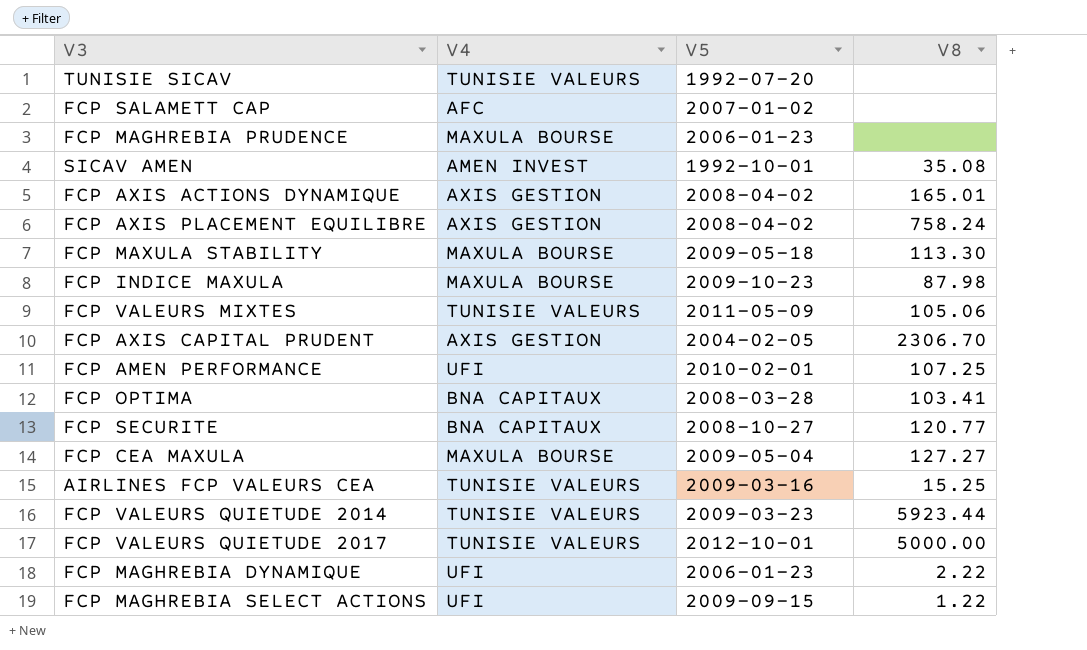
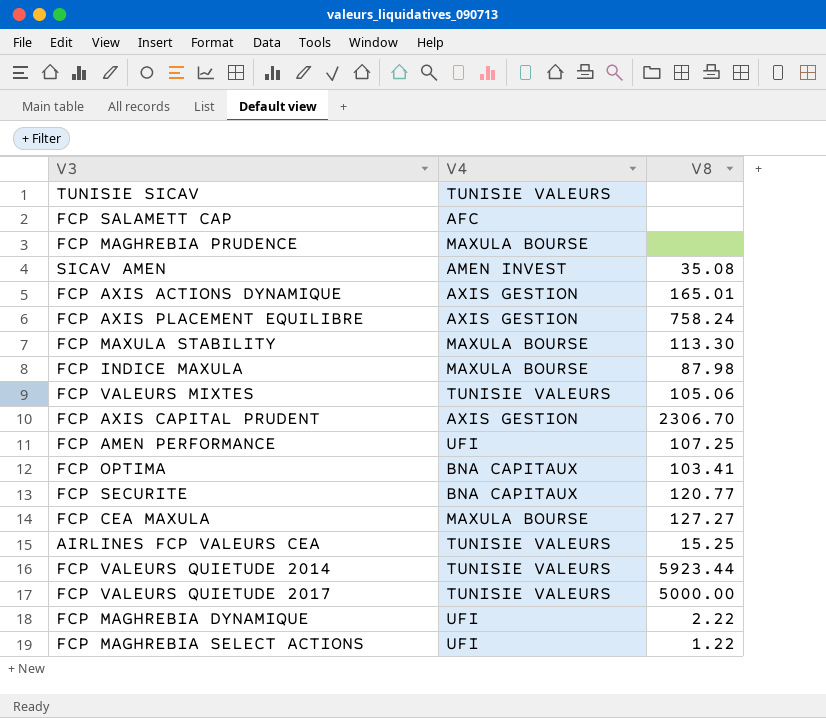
column V5 | position: 3 -> none

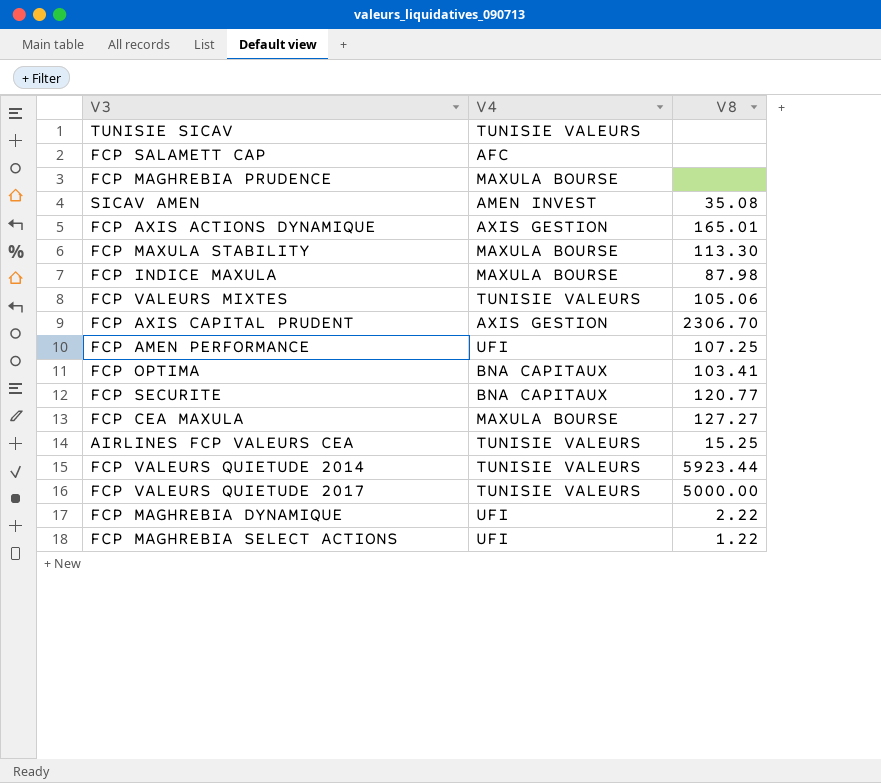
row FCP AXIS PLACEMENT EQUILIBRE: AXIS GESTION | 758.24 -> none

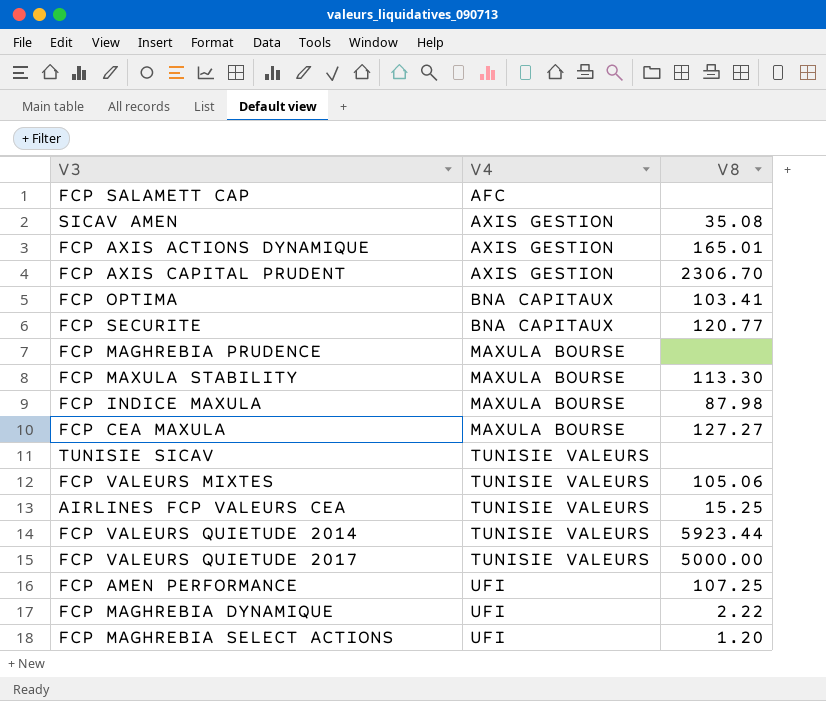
row order: none -> V4 ascending
SICAV AMEN | V4: AMEN INVEST -> AXIS GESTION
FCP MAGHREBIA SELECT ACTIONS | V8: 1.22 -> 1.20

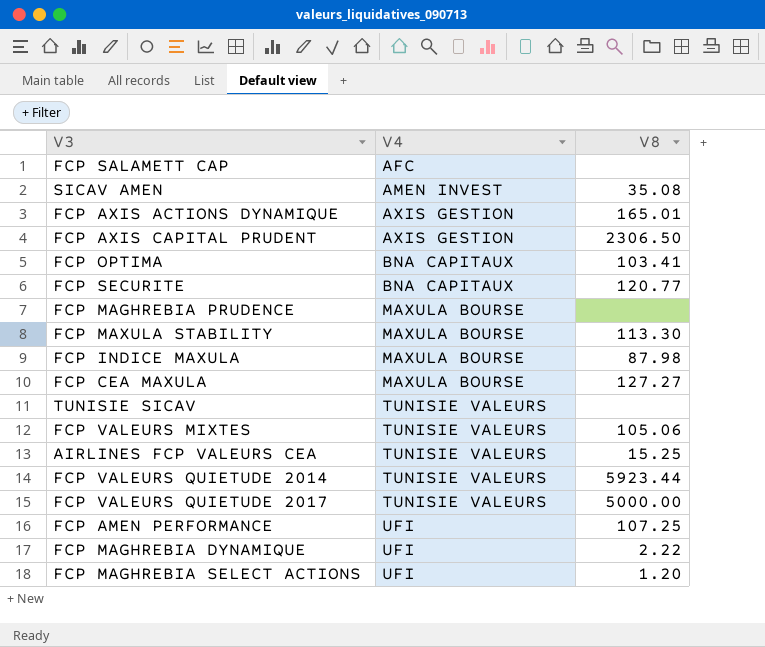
SICAV AMEN | V4: AXIS GESTION -> AMEN INVEST
FCP AXIS CAPITAL PRUDENT | V8: 2306.70 -> 2306.50

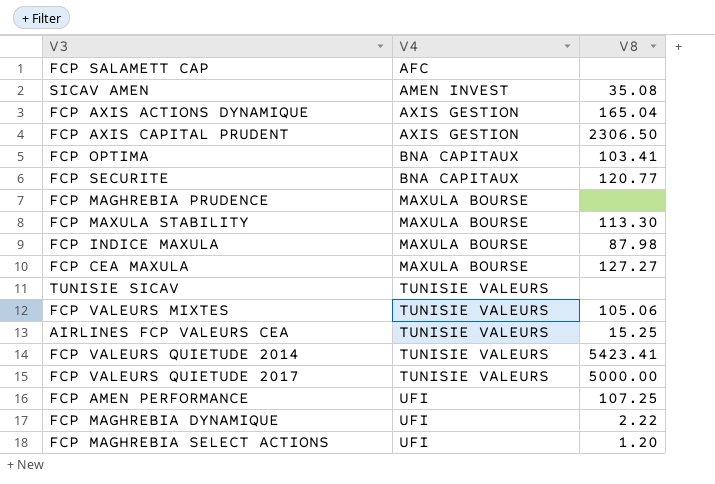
FCP AXIS ACTIONS DYNAMIQUE | V8: 165.01 -> 165.04
FCP VALEURS QUIETUDE 2014 | V8: 5923.44 -> 5423.41

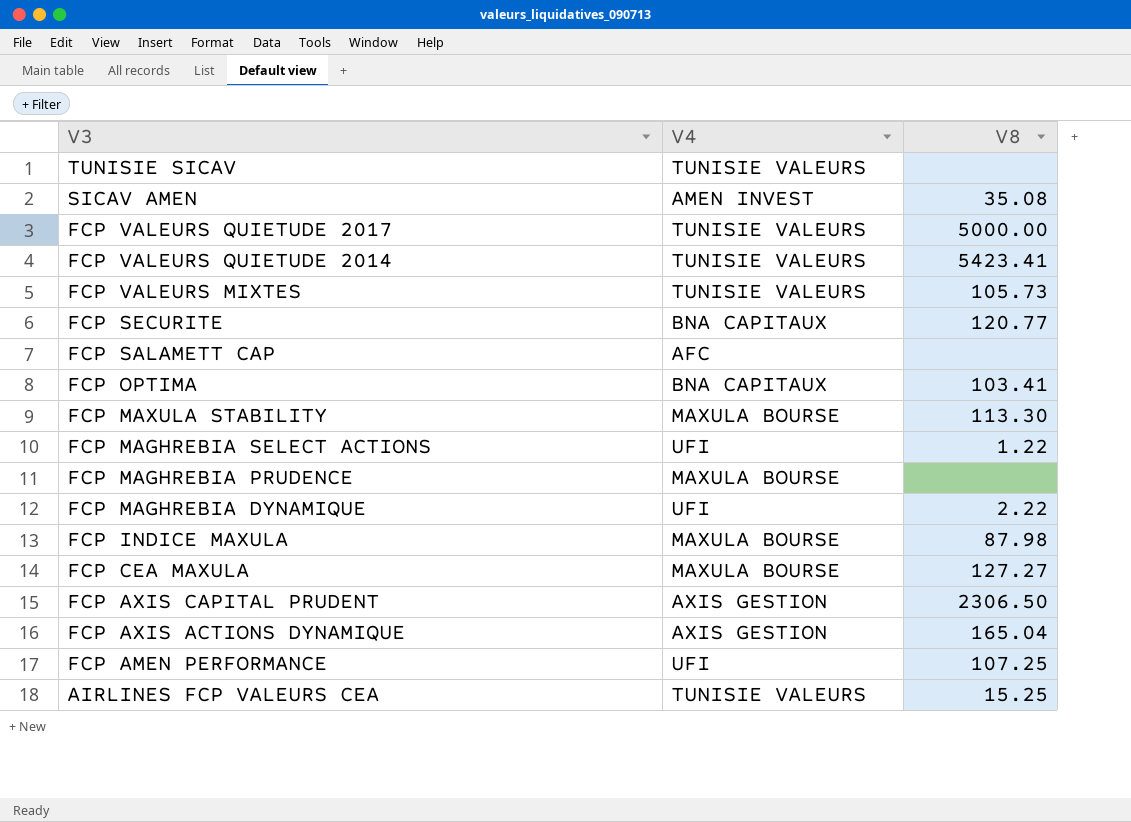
row order: V4 ascending -> V3 descending
FCP VALEURS MIXTES | V8: 105.06 -> 105.73
FCP MAGHREBIA SELECT ACTIONS | V8: 1.20 -> 1.22

